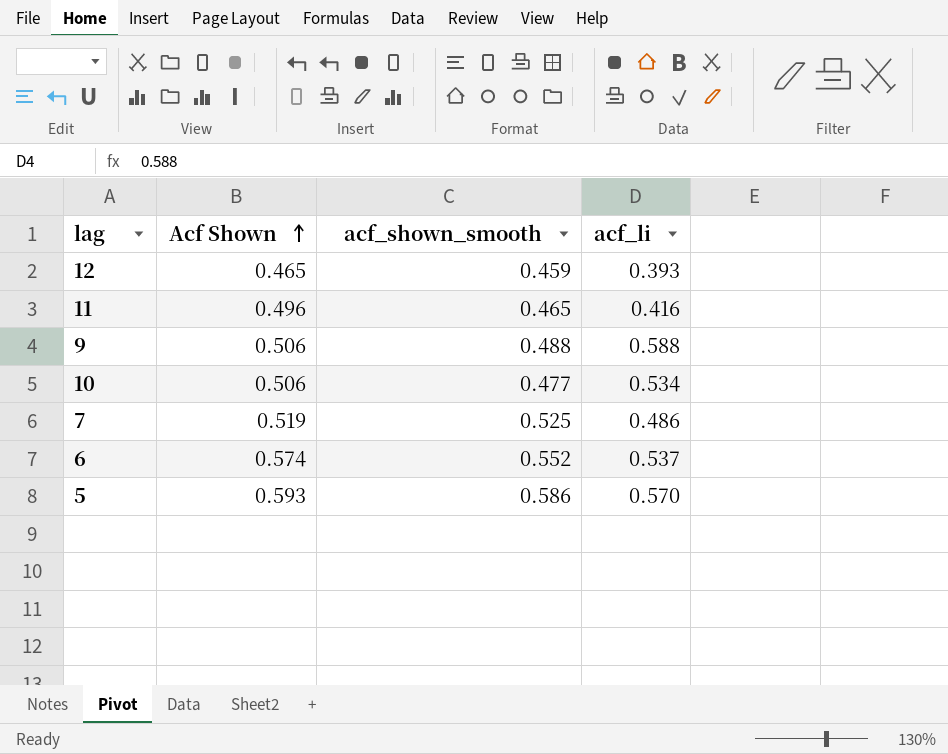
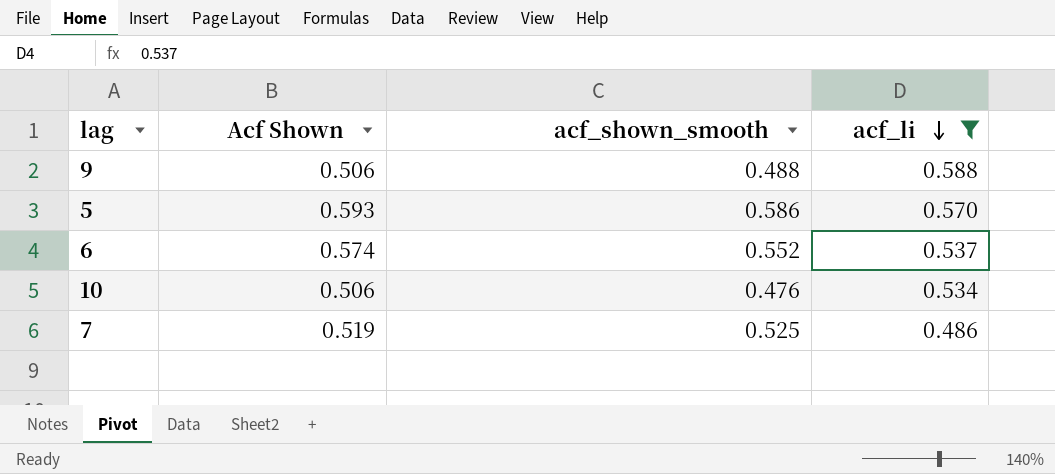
filter: none -> acf_li >= 0.486
row order: Acf Shown ascending -> acf_li descending
10 | acf_shown_smooth: 0.477 -> 0.476

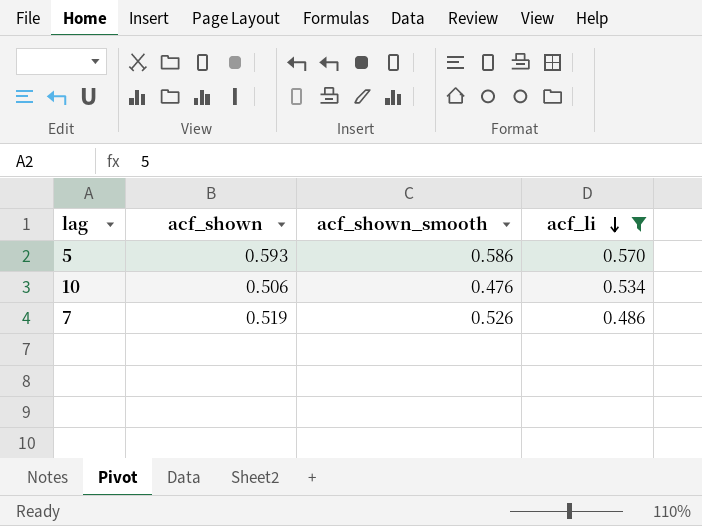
column name: Acf Shown -> acf_shown
row 9: 0.506 | 0.488 | 0.588 -> none
row 6: 0.574 | 0.552 | 0.537 -> none
7 | acf_shown_smooth: 0.525 -> 0.526

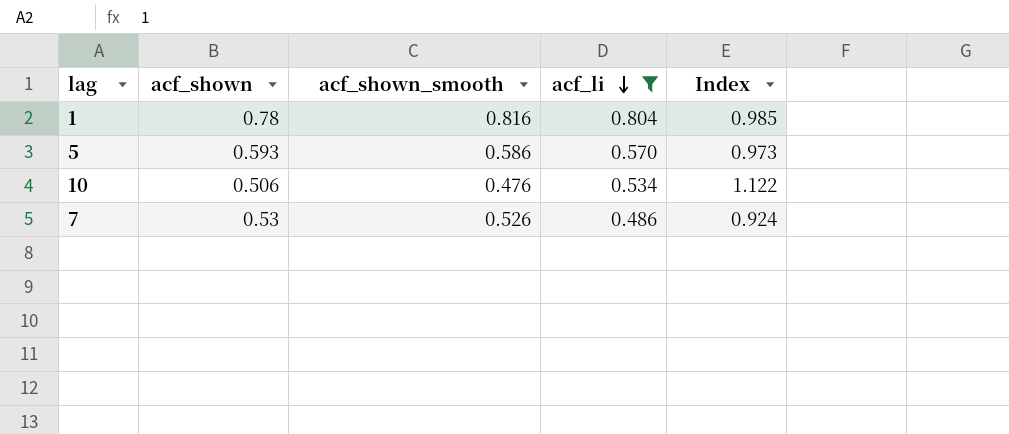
column Index | formula: none -> [acf_li] / [acf_shown_smooth]
row 1: none -> 0.78 | 0.816 | 0.804 | 0.985
7 | acf_shown: 0.519 -> 0.53

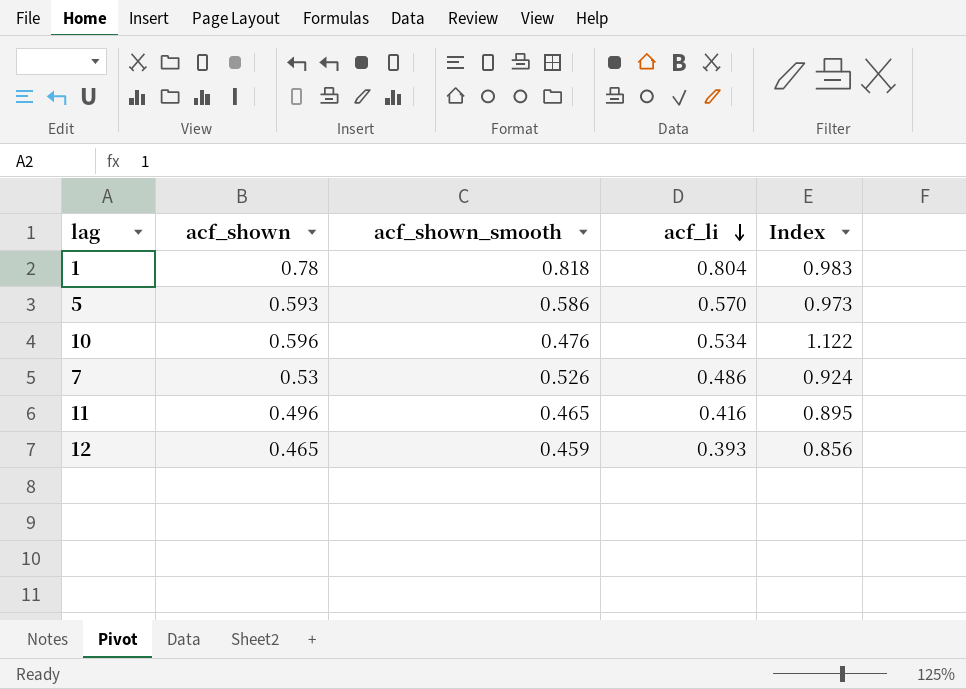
filter: acf_li >= 0.486 -> none
1 | acf_shown_smooth: 0.816 -> 0.818
1 | Index: 0.985 -> 0.983
10 | acf_shown: 0.506 -> 0.596

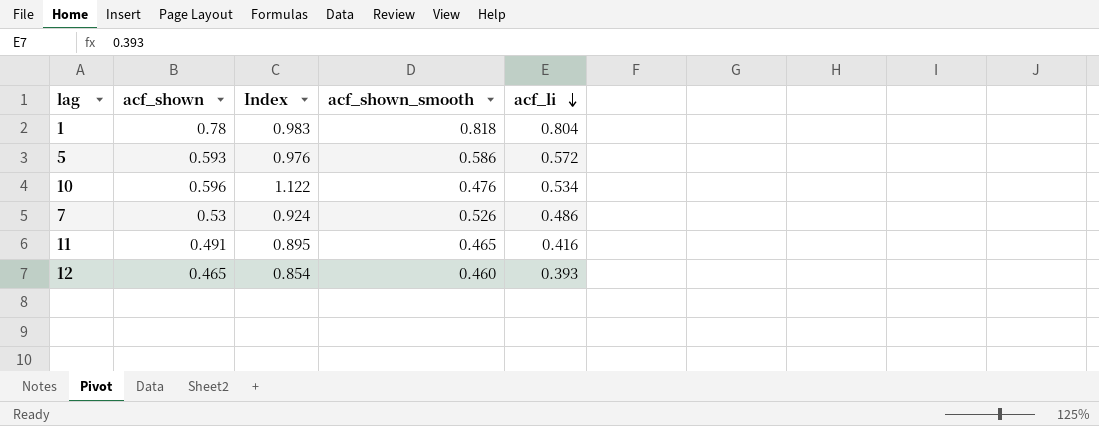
column Index | position: 5 -> 3
5 | Index: 0.973 -> 0.976
5 | acf_li: 0.570 -> 0.572
11 | acf_shown: 0.496 -> 0.491
12 | Index: 0.856 -> 0.854
12 | acf_shown_smooth: 0.459 -> 0.460

